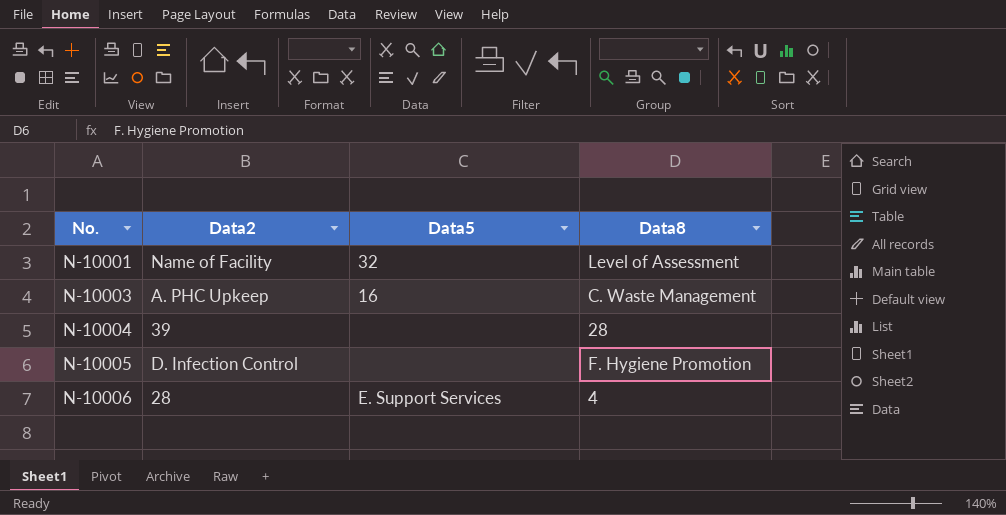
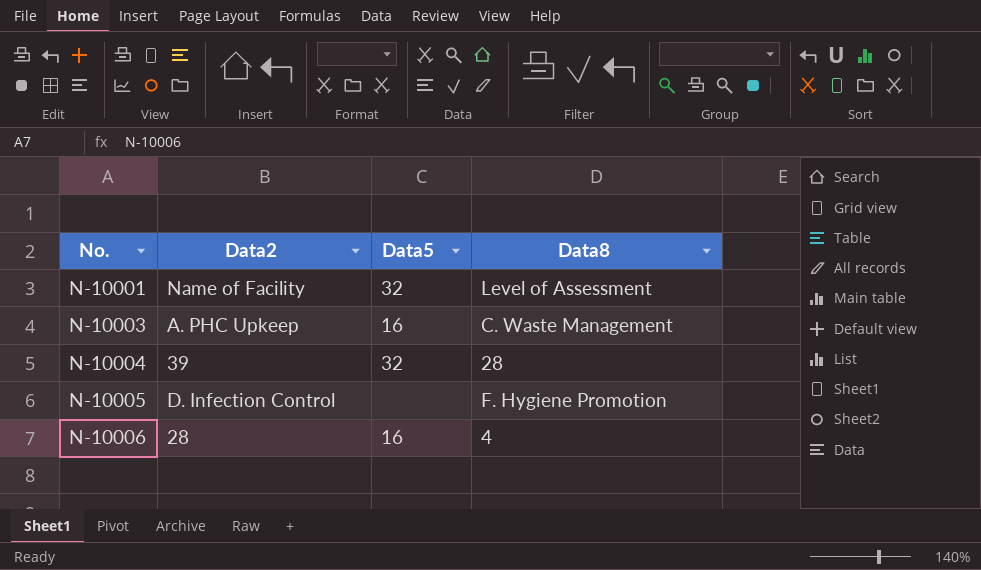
N-10004 | Data5: none -> 32
N-10006 | Data5: E. Support Services -> 16

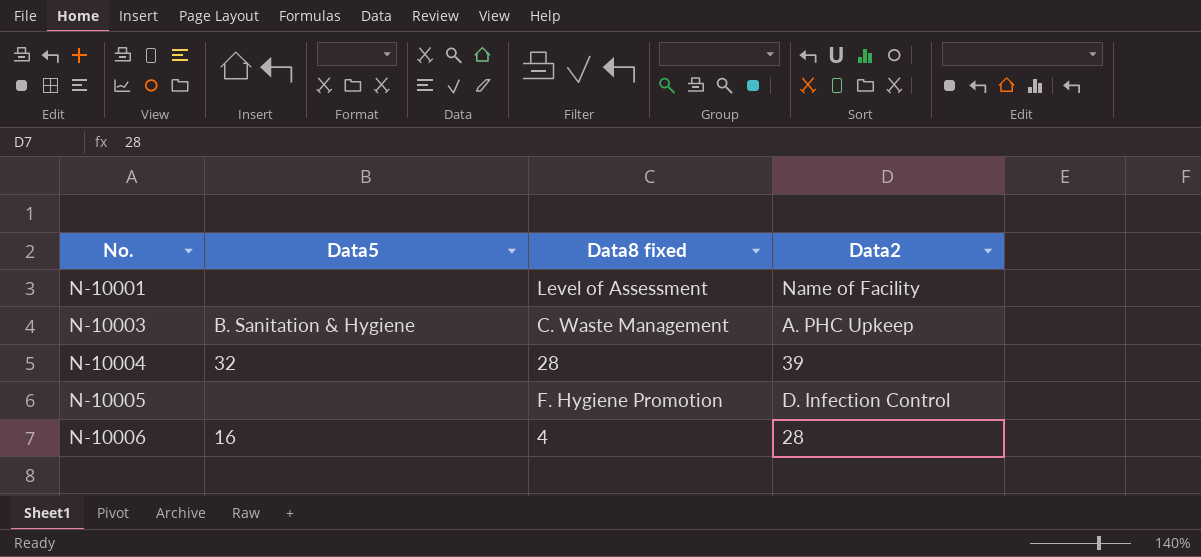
column name: Data8 -> Data8 fixed
column Data2 | position: 2 -> 4
N-10001 | Data5: 32 -> none
N-10003 | Data5: 16 -> B. Sanitation & Hygiene

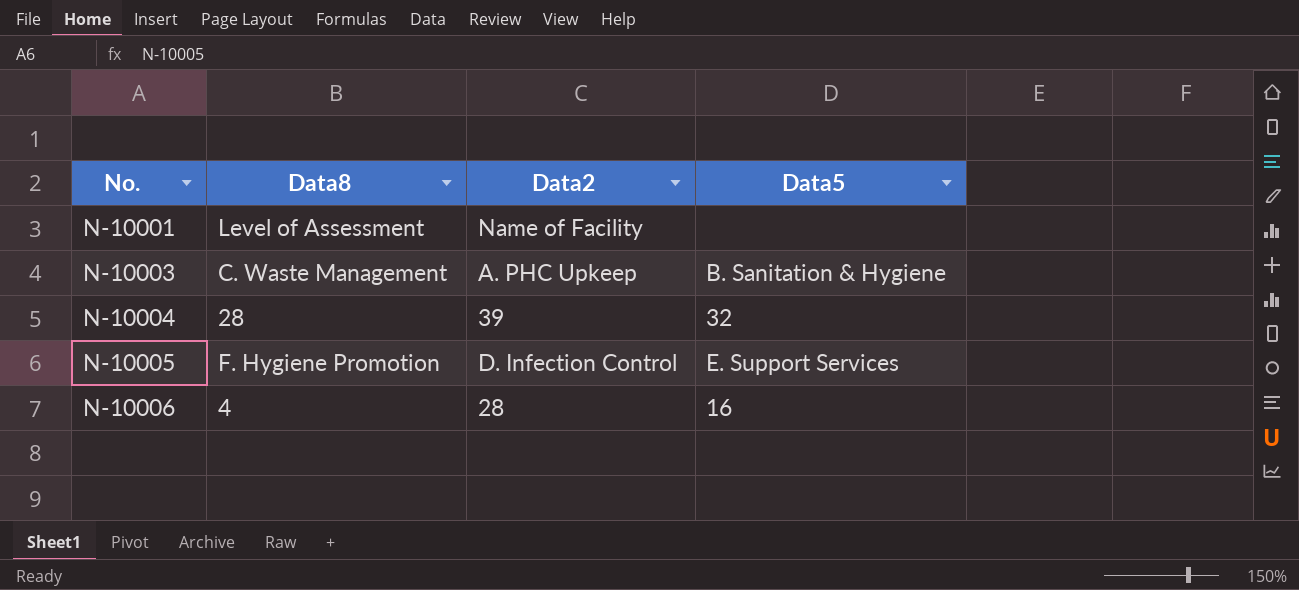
column name: Data8 fixed -> Data8
column Data5 | position: 2 -> 4
N-10005 | Data5: none -> E. Support Services

